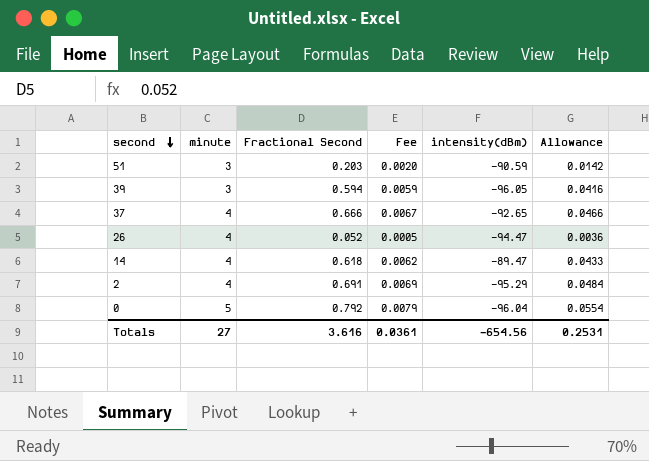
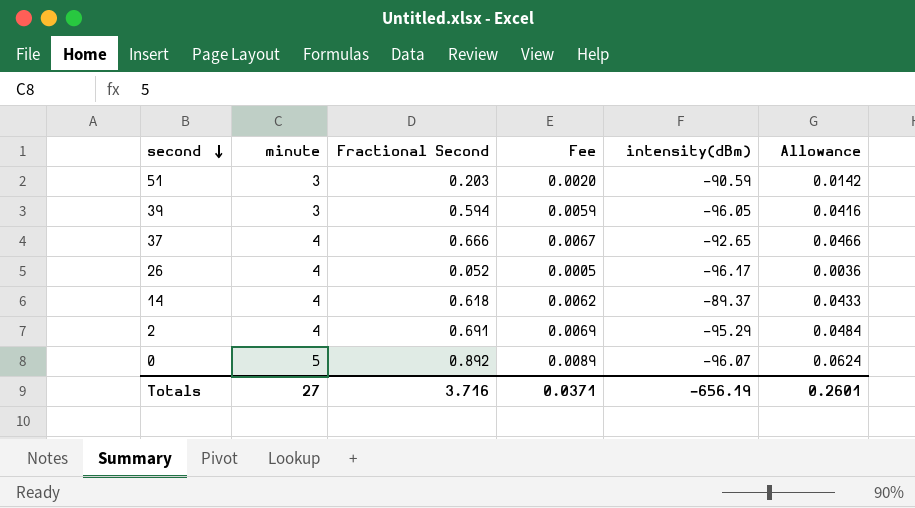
26 | intensity(dBm): -94.47 -> -96.17
14 | intensity(dBm): -89.47 -> -89.37
0 | Fractional Second: 0.792 -> 0.892
0 | Fee: 0.0079 -> 0.0089
0 | intensity(dBm): -96.04 -> -96.07
0 | Allowance: 0.0554 -> 0.0624
Totals | Fractional Second: 3.616 -> 3.716
Totals | Fee: 0.0361 -> 0.0371
Totals | intensity(dBm): -654.56 -> -656.19
Totals | Allowance: 0.2531 -> 0.2601

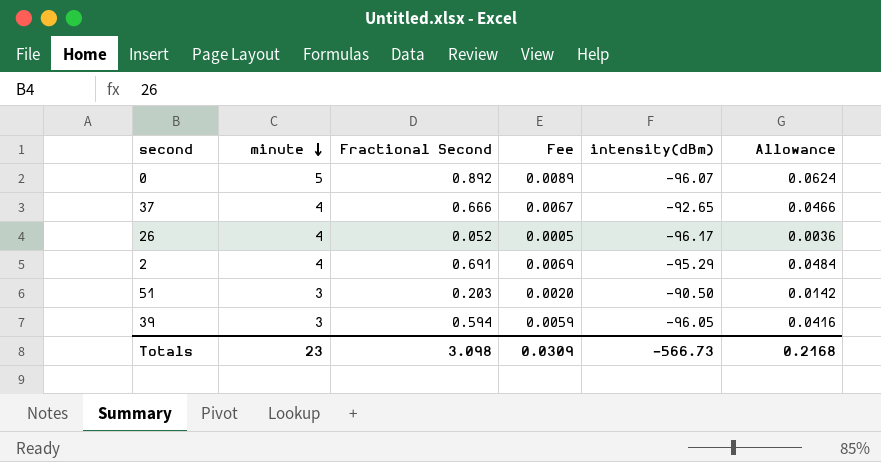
row order: second descending -> minute descending
row 14: 4 | 0.618 | 0.0062 | -89.37 | 0.0433 -> none
51 | intensity(dBm): -90.59 -> -90.50
Totals | minute: 27 -> 23
Totals | Fractional Second: 3.716 -> 3.098
Totals | Fee: 0.0371 -> 0.0309
Totals | intensity(dBm): -656.19 -> -566.73
Totals | Allowance: 0.2601 -> 0.2168

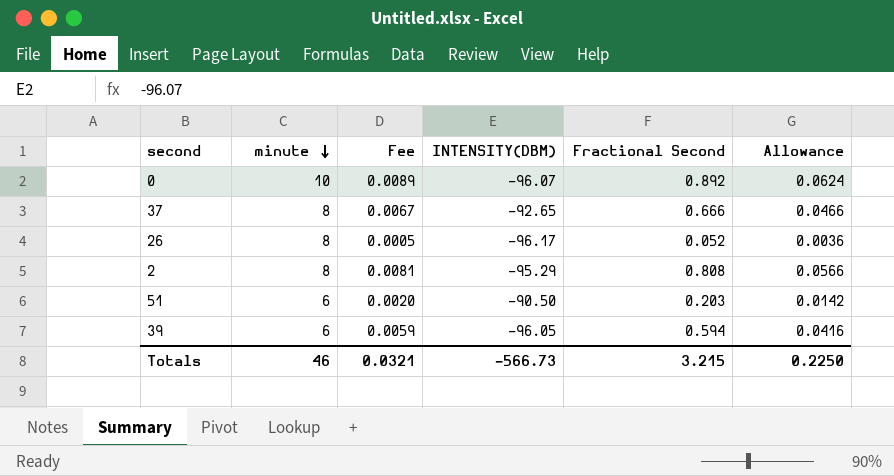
column name: intensity(dBm) -> INTENSITY(DBM)
column Fractional Second | position: 3 -> 5
0 | minute: 5 -> 10
37 | minute: 4 -> 8
26 | minute: 4 -> 8
2 | minute: 4 -> 8
2 | Fee: 0.0069 -> 0.0081
2 | Fractional Second: 0.691 -> 0.808
2 | Allowance: 0.0484 -> 0.0566
51 | minute: 3 -> 6
39 | minute: 3 -> 6
Totals | minute: 23 -> 46
Totals | Fee: 0.0309 -> 0.0321
Totals | Fractional Second: 3.098 -> 3.215
Totals | Allowance: 0.2168 -> 0.2250

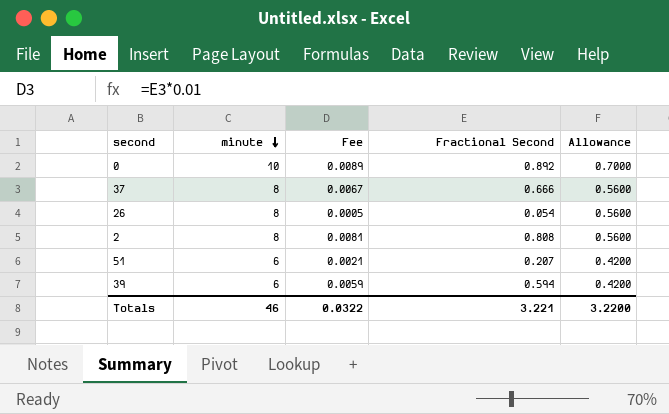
column INTENSITY(DBM) | position: 4 -> none
column Allowance | formula: [Fractional Second] * 0.07 -> [minute] * 0.07
26 | Fractional Second: 0.052 -> 0.054
51 | Fee: 0.0020 -> 0.0021
51 | Fractional Second: 0.203 -> 0.207
Totals | Fee: 0.0321 -> 0.0322
Totals | Fractional Second: 3.215 -> 3.221
Totals | Allowance: 0.2250 -> 3.2200

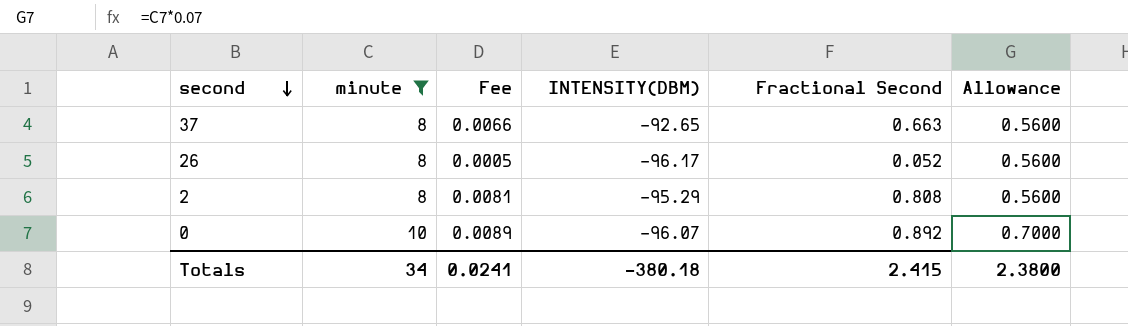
filter: none -> minute != 6
row order: minute descending -> second descending
column INTENSITY(DBM) | position: none -> 4
37 | Fee: 0.0067 -> 0.0066
37 | Fractional Second: 0.666 -> 0.663
26 | Fractional Second: 0.054 -> 0.052
Totals | minute: 46 -> 34
Totals | Fee: 0.0322 -> 0.0241
Totals | Fractional Second: 3.221 -> 2.415
Totals | Allowance: 3.2200 -> 2.3800

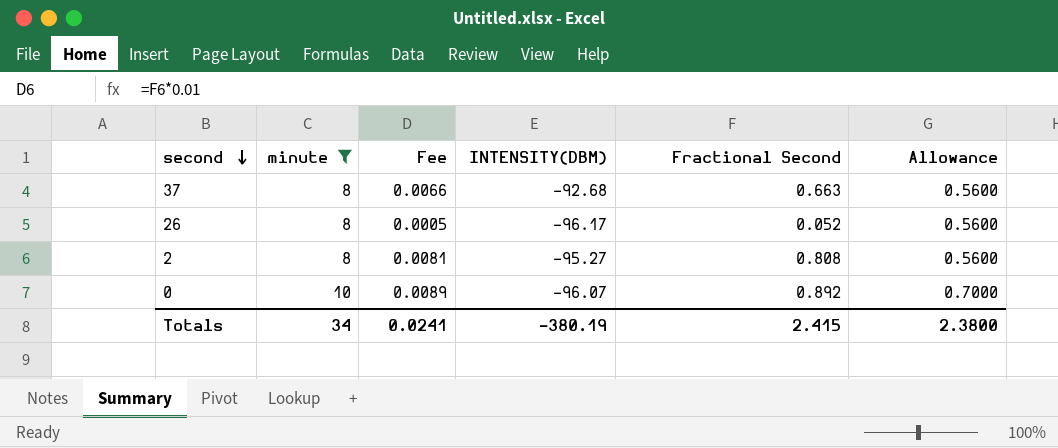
37 | INTENSITY(DBM): -92.65 -> -92.68
2 | INTENSITY(DBM): -95.29 -> -95.27
Totals | INTENSITY(DBM): -380.18 -> -380.19

